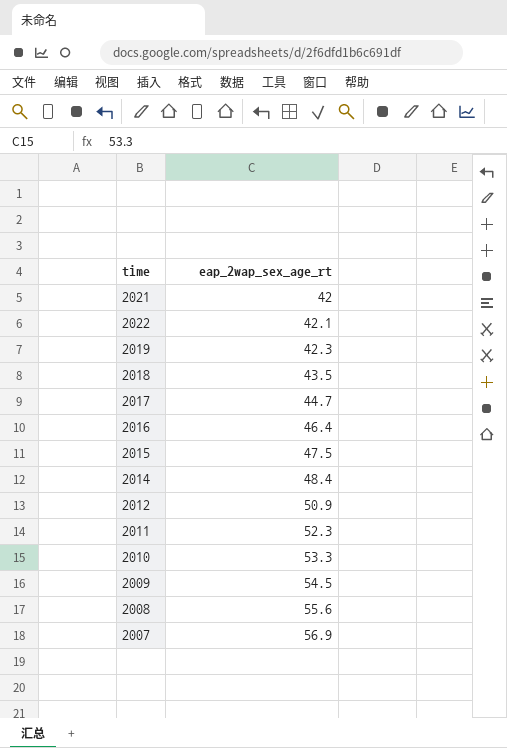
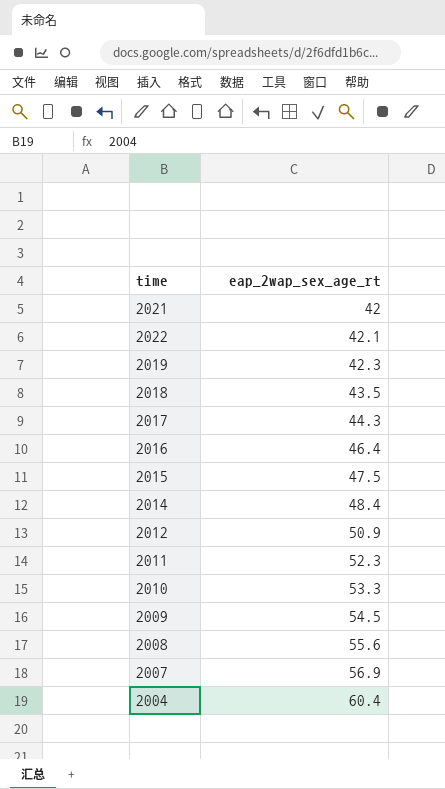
2017 | eap_2wap_sex_age_rt: 44.7 -> 44.3
row 2004: none -> 60.4

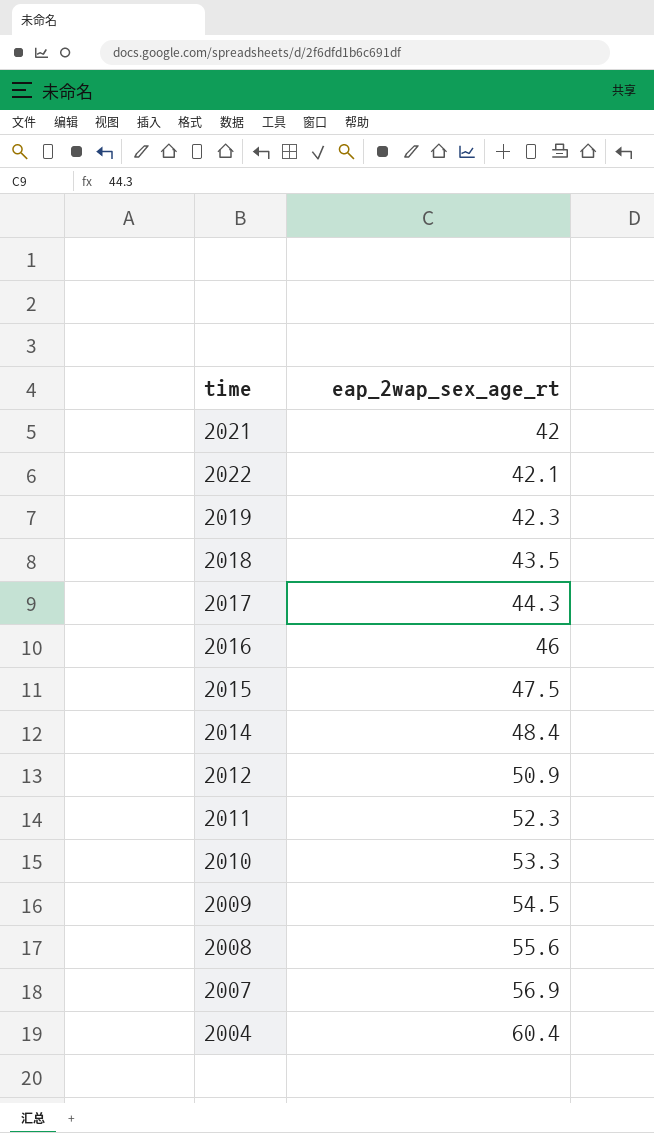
2016 | eap_2wap_sex_age_rt: 46.4 -> 46

